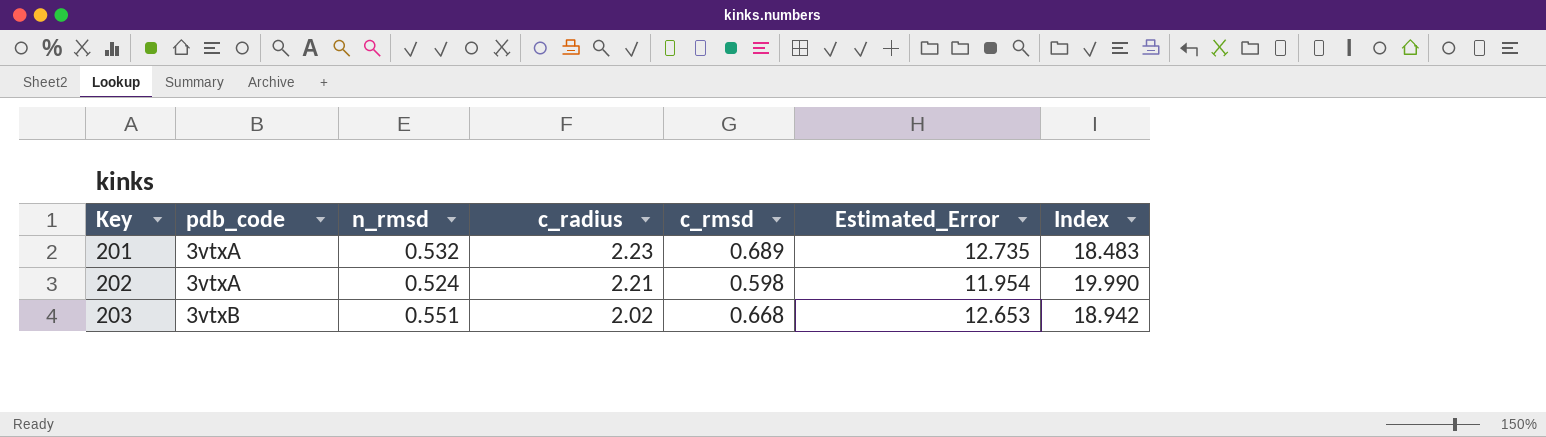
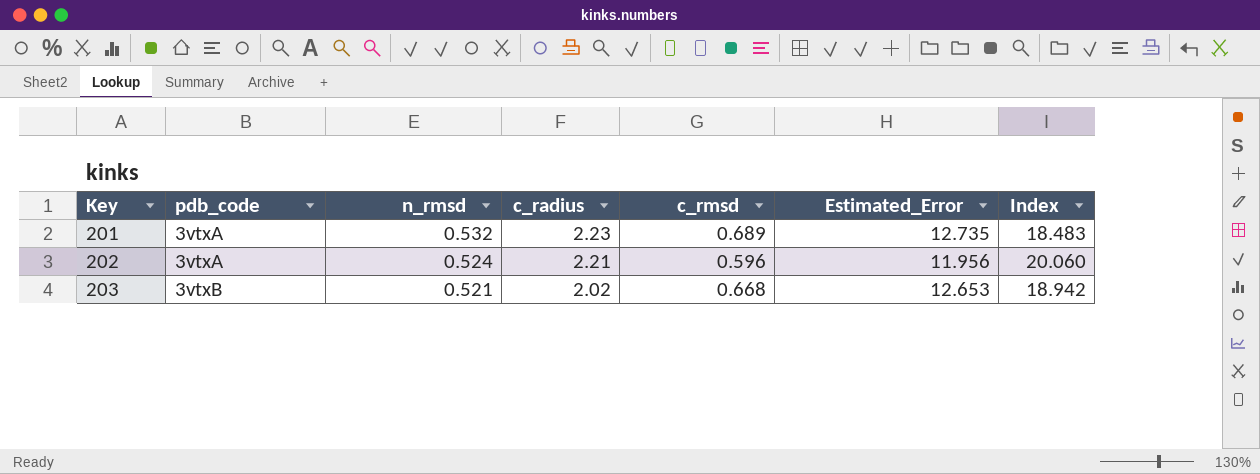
202 | c_rmsd: 0.598 -> 0.596
202 | Estimated_Error: 11.954 -> 11.956
202 | Index: 19.990 -> 20.060
203 | n_rmsd: 0.551 -> 0.521

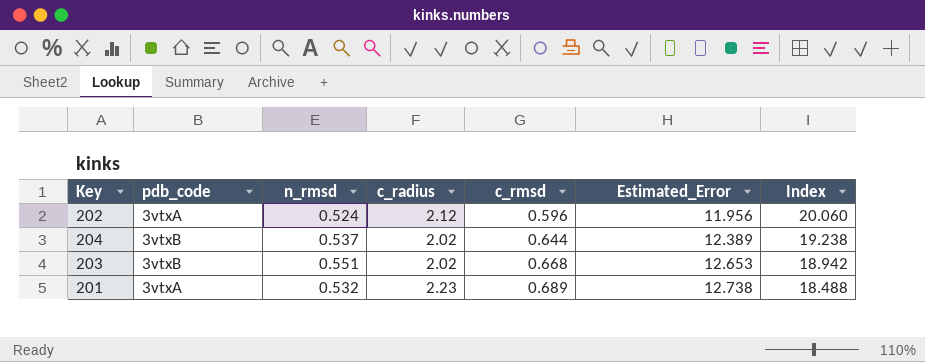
row order: Key ascending -> c_rmsd ascending
202 | c_radius: 2.21 -> 2.12
row 204: none -> 3vtxB | 0.537 | 2.02 | 0.644 | 12.389 | 19.238
203 | n_rmsd: 0.521 -> 0.551
201 | Estimated_Error: 12.735 -> 12.738
201 | Index: 18.483 -> 18.488

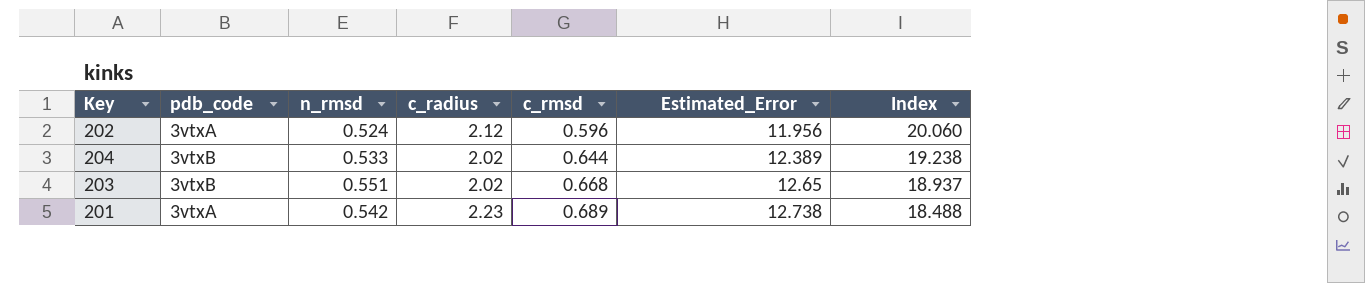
204 | n_rmsd: 0.537 -> 0.533
203 | Estimated_Error: 12.653 -> 12.65
203 | Index: 18.942 -> 18.937
201 | n_rmsd: 0.532 -> 0.542

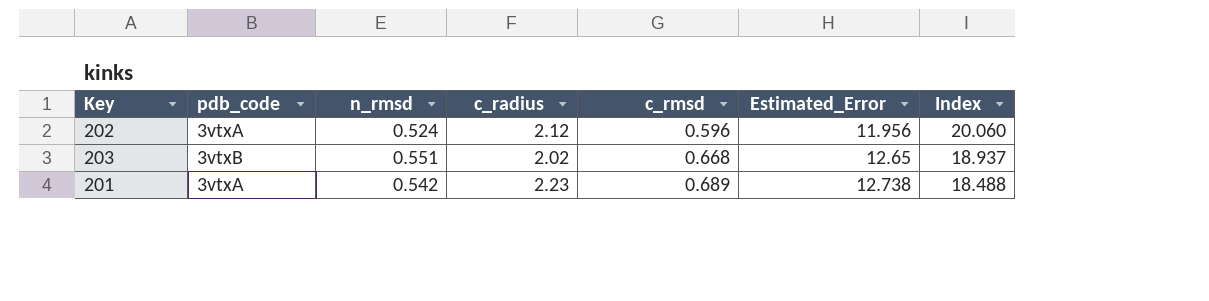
row 204: 3vtxB | 0.533 | 2.02 | 0.644 | 12.389 | 19.238 -> none

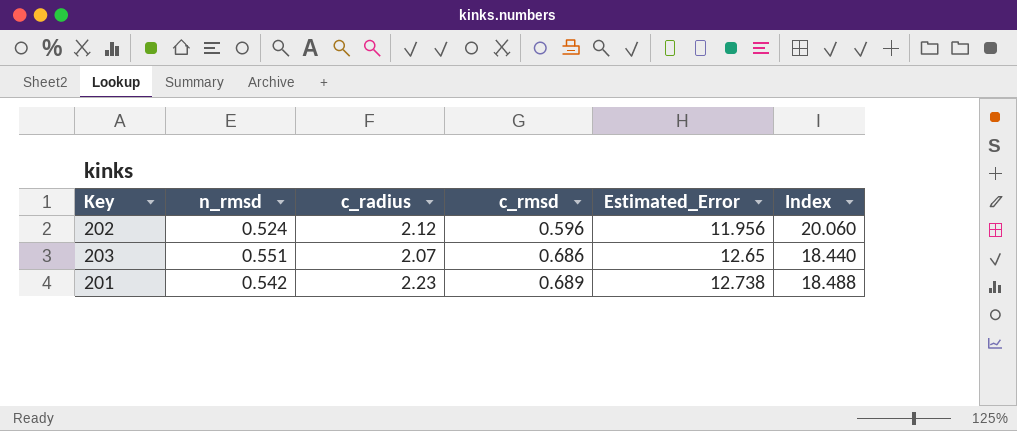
column pdb_code | position: 2 -> none
203 | c_radius: 2.02 -> 2.07
203 | c_rmsd: 0.668 -> 0.686
203 | Index: 18.937 -> 18.440

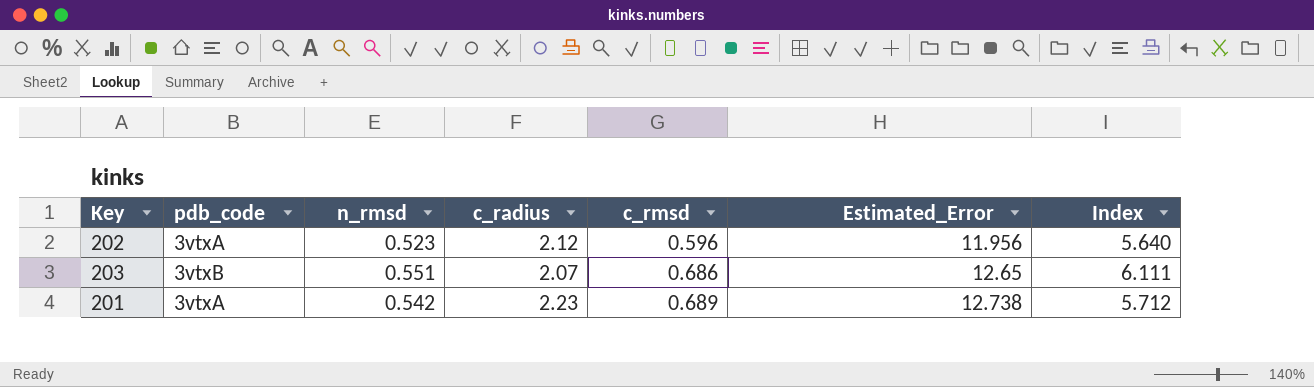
column pdb_code | position: none -> 2
column Index | formula: [Estimated_Error] / [c_rmsd] -> [Estimated_Error] / [c_radius]
202 | n_rmsd: 0.524 -> 0.523

